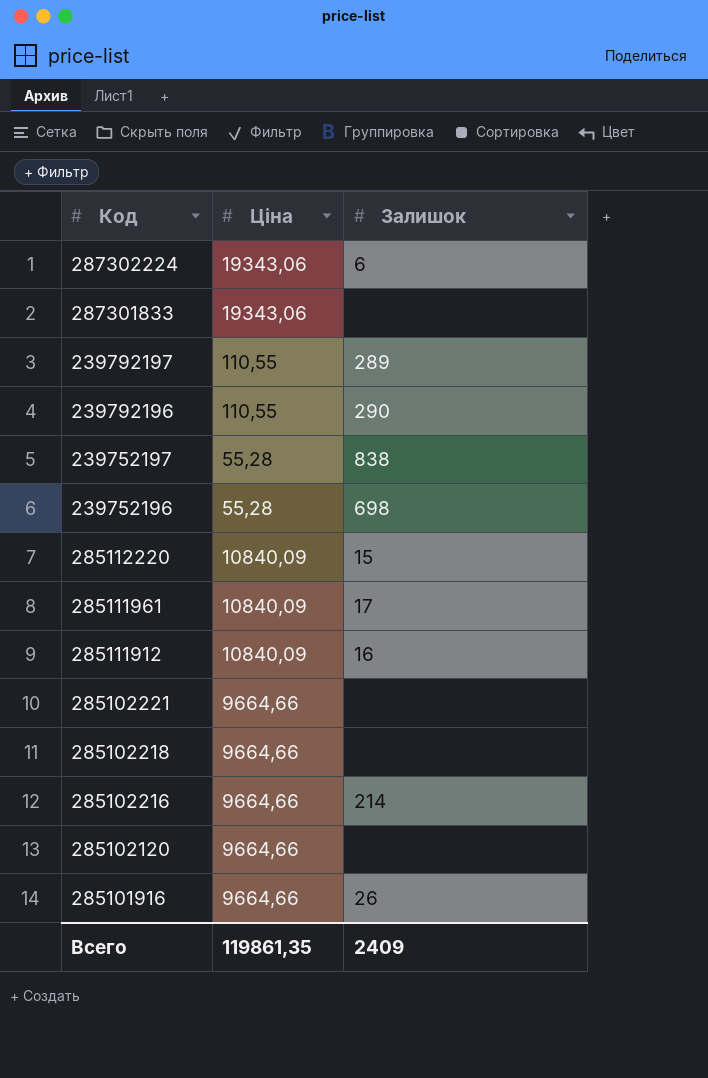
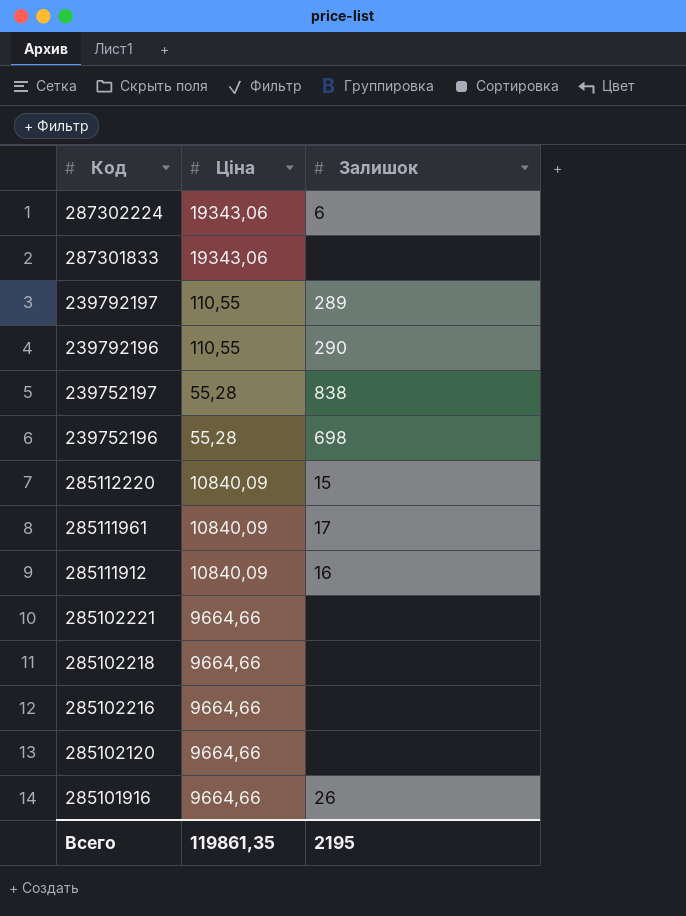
285102216 | Залишок: 214 -> none
Всего | Залишок: 2409 -> 2195

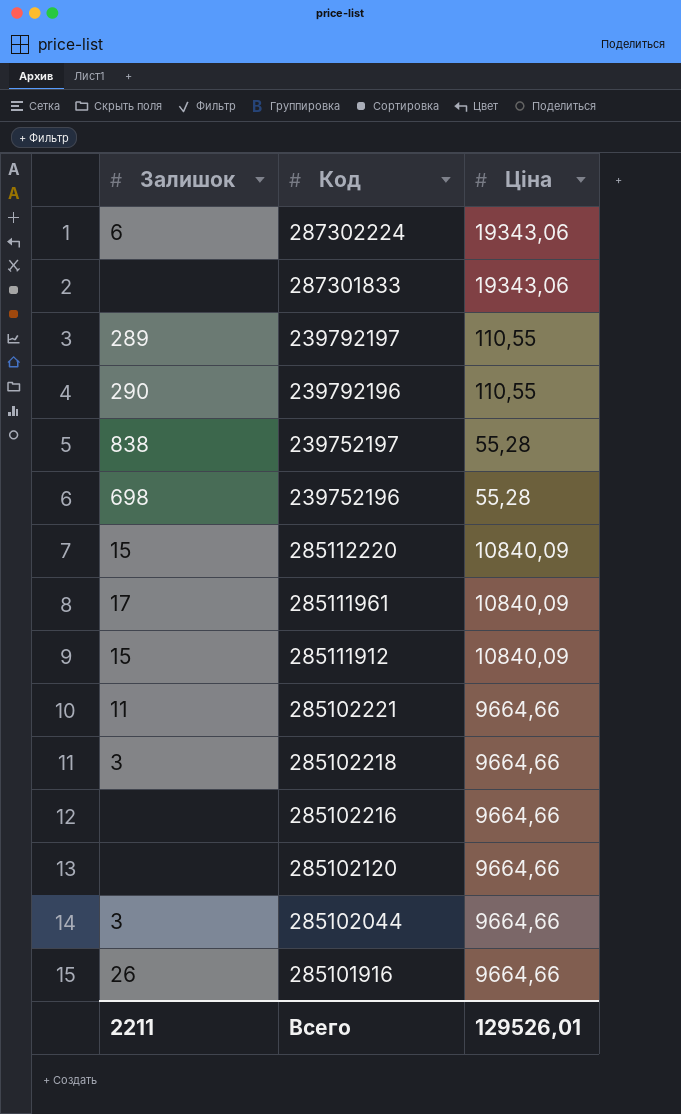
column Залишок | position: 3 -> 1
285111912 | Залишок: 16 -> 15
285102221 | Залишок: none -> 11
285102218 | Залишок: none -> 3
row 285102044: none -> 3 | 9664,66
Всего | Залишок: 2195 -> 2211
Всего | Ціна: 119861,35 -> 129526,01

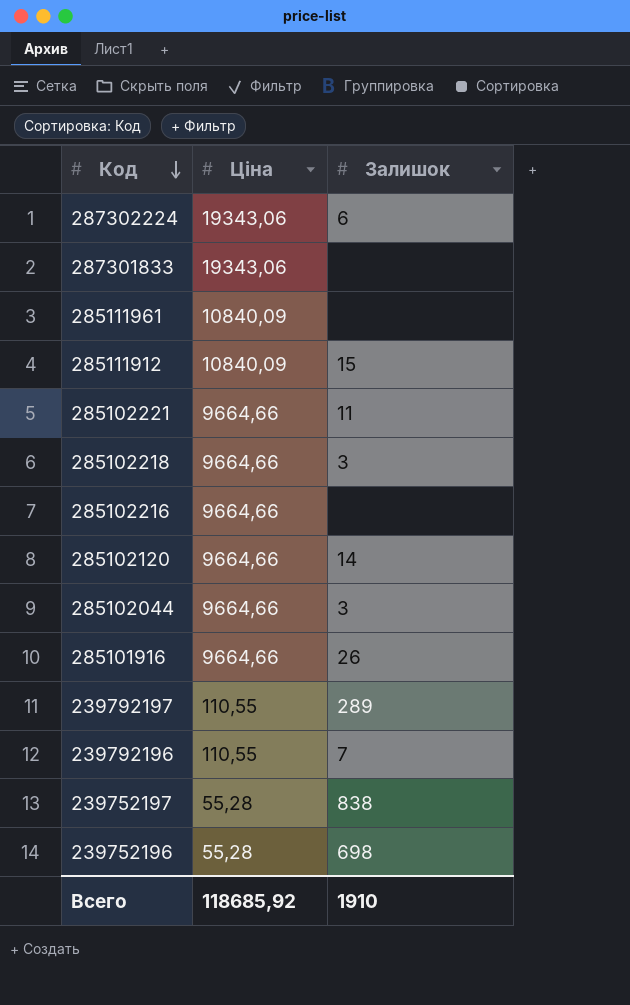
row order: none -> Код descending
column Залишок | position: 1 -> 3
row 285112220: 15 | 10840,09 -> none
285111961 | Залишок: 17 -> none
285102120 | Залишок: none -> 14
239792196 | Залишок: 290 -> 7
Всего | Ціна: 129526,01 -> 118685,92
Всего | Залишок: 2211 -> 1910

